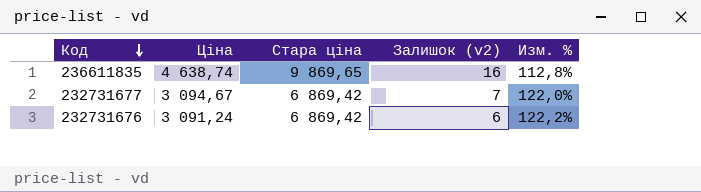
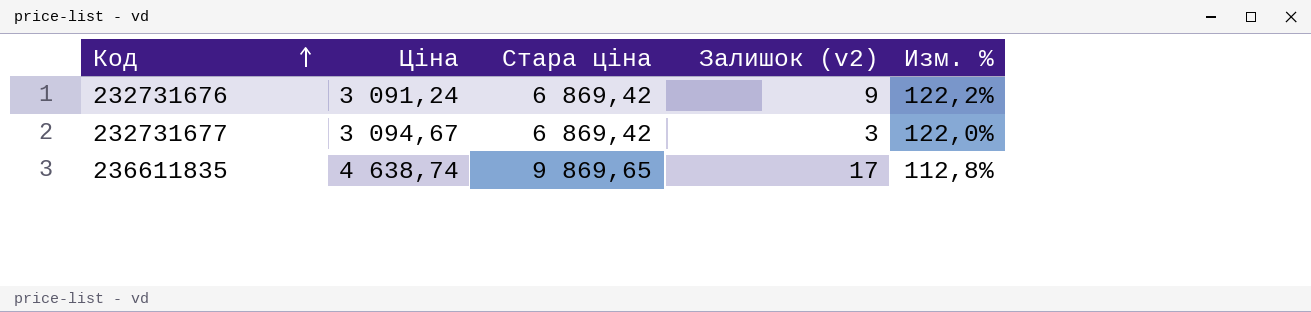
row order: Код descending -> Код ascending
232731676 | Залишок (v2): 6 -> 9
232731677 | Залишок (v2): 7 -> 3
236611835 | Залишок (v2): 16 -> 17

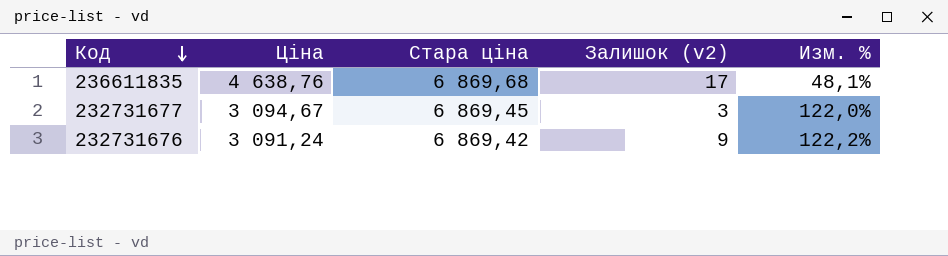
row order: Код ascending -> Код descending
236611835 | Ціна: 4 638,74 -> 4 638,76
236611835 | Стара ціна: 9 869,65 -> 6 869,68
236611835 | Изм. %: 112,8% -> 48,1%
232731677 | Стара ціна: 6 869,42 -> 6 869,45

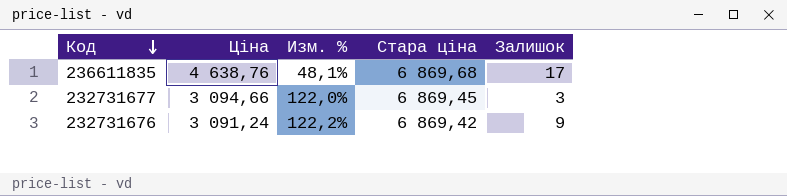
column Изм. % | position: 5 -> 3
column name: Залишок (v2) -> Залишок
232731677 | Ціна: 3 094,67 -> 3 094,66

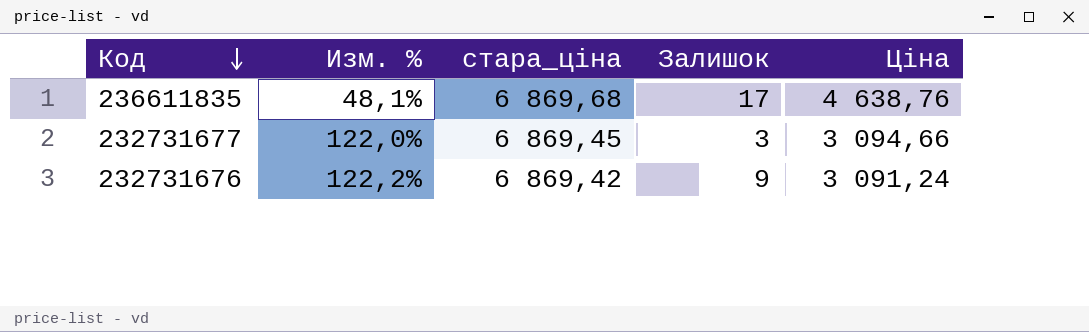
column name: Стара ціна -> стара_ціна
column Ціна | position: 2 -> 5

